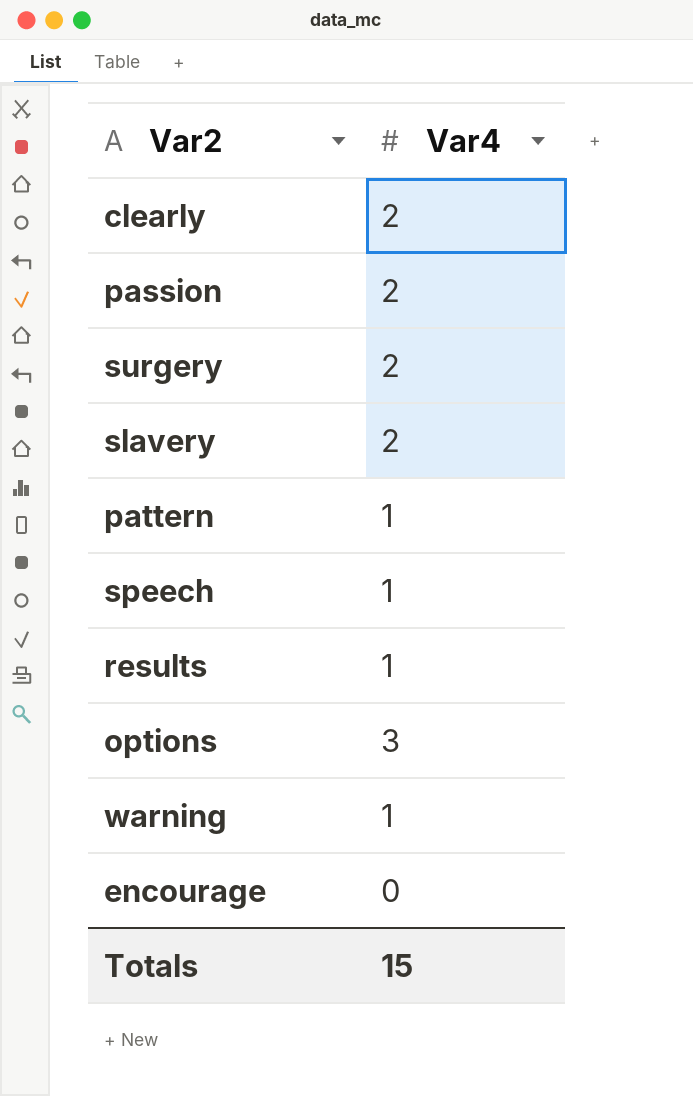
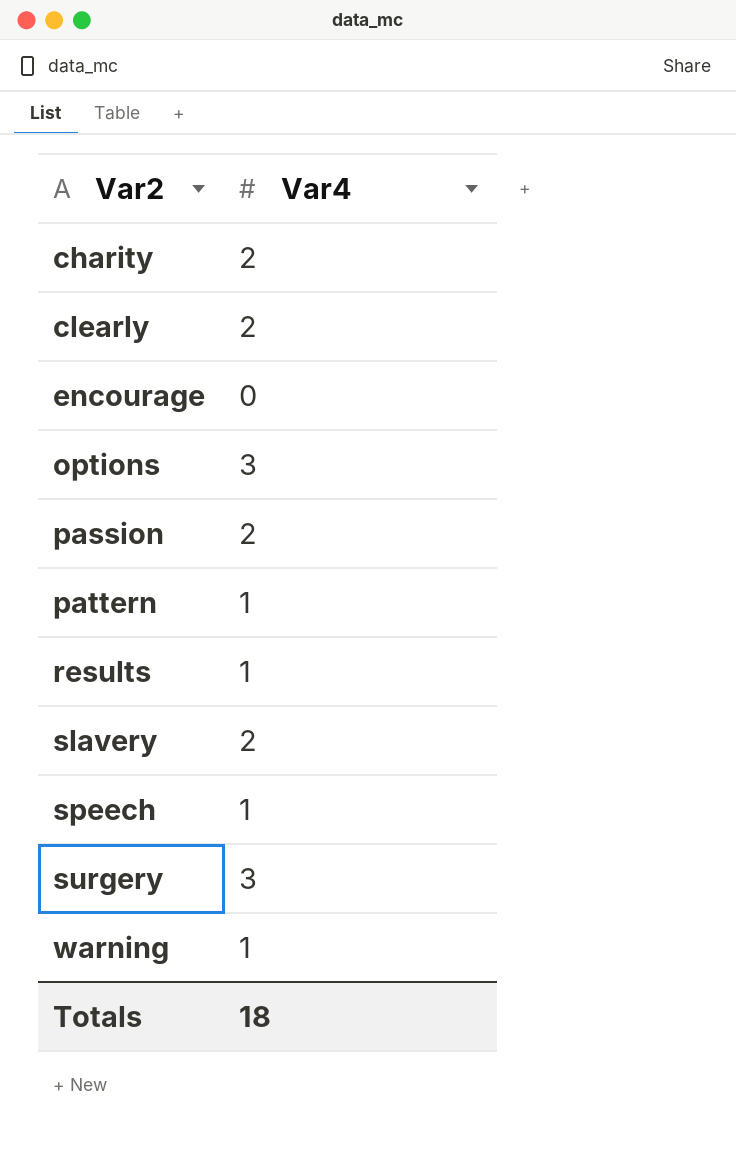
row order: none -> Var2 ascending
row charity: none -> 2
surgery | Var4: 2 -> 3
Totals | Var4: 15 -> 18

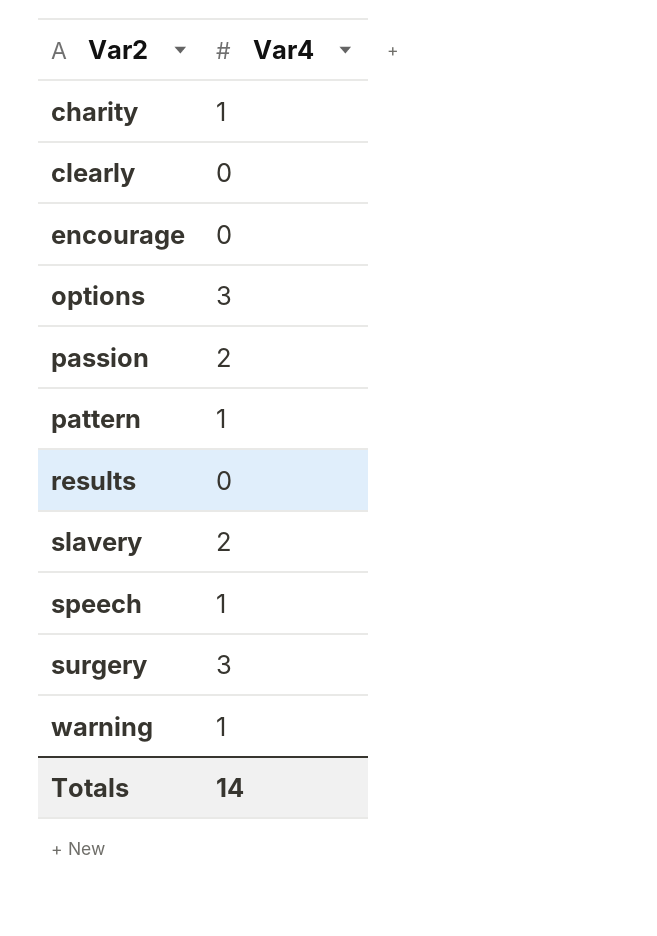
charity | Var4: 2 -> 1
clearly | Var4: 2 -> 0
results | Var4: 1 -> 0
Totals | Var4: 18 -> 14

